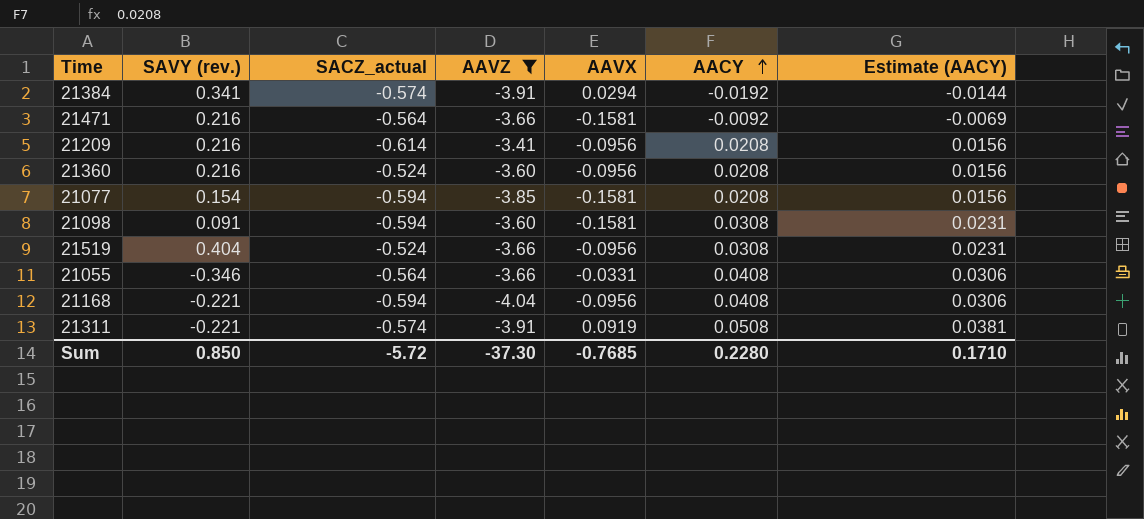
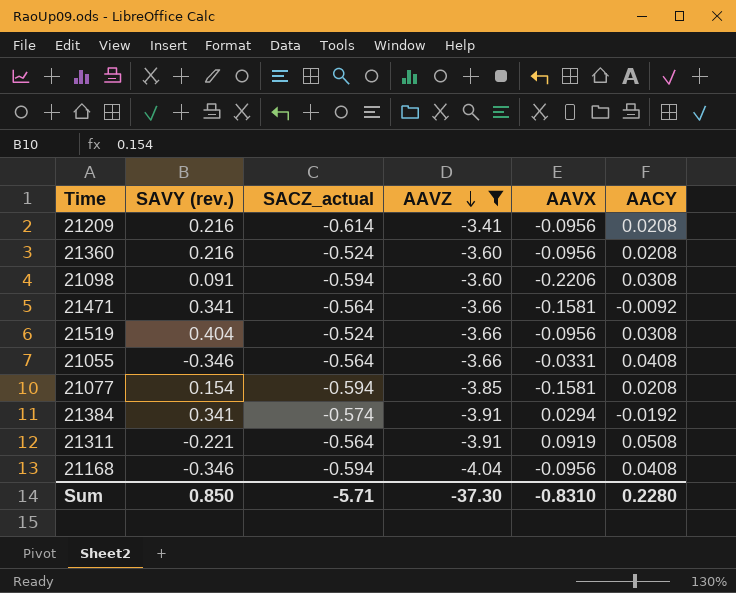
row order: AACY ascending -> AAVZ descending
column Estimate (AACY) | formula: [AACY] * 0.75 -> none
21098 | AAVX: -0.1581 -> -0.2206
21471 | SAVY (rev.): 0.216 -> 0.341
21311 | SACZ_actual: -0.574 -> -0.564
21168 | SAVY (rev.): -0.221 -> -0.346
Sum | SACZ_actual: -5.72 -> -5.71
Sum | AAVX: -0.7685 -> -0.8310

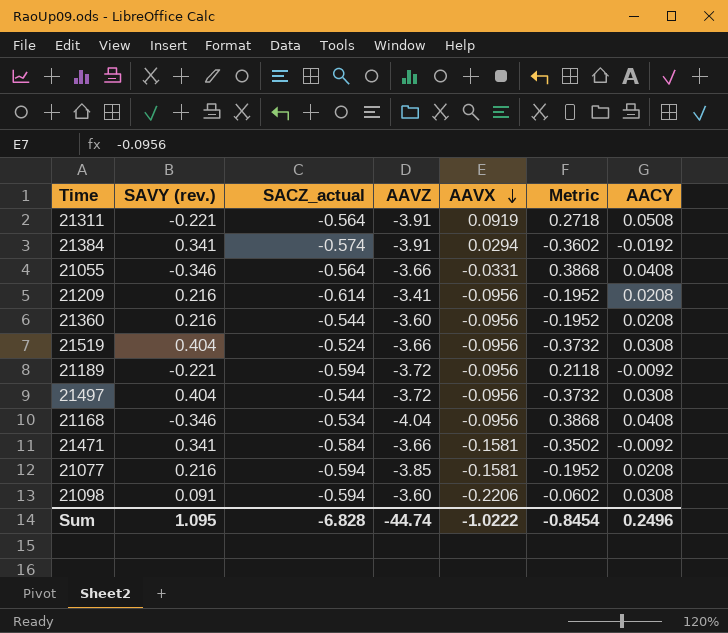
filter: AAVZ != -3.72 -> none
row order: AAVZ descending -> AAVX descending
column Metric | formula: none -> [AACY] - [SAVY (rev.)]
21360 | SACZ_actual: -0.524 -> -0.544
21168 | SACZ_actual: -0.594 -> -0.534
21471 | SACZ_actual: -0.564 -> -0.584
21077 | SAVY (rev.): 0.154 -> 0.216
Sum | SAVY (rev.): 0.850 -> 1.095
Sum | SACZ_actual: -5.71 -> -6.828
Sum | AAVZ: -37.30 -> -44.74
Sum | AAVX: -0.8310 -> -1.0222
Sum | AACY: 0.2280 -> 0.2496

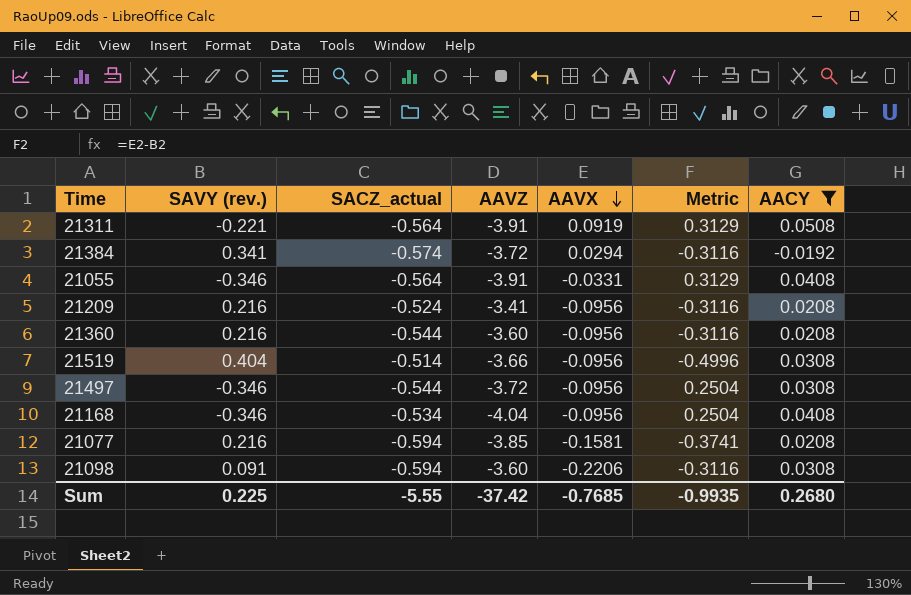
filter: none -> AACY != -0.0092
column Metric | formula: [AACY] - [SAVY (rev.)] -> [AAVX] - [SAVY (rev.)]
21384 | AAVZ: -3.91 -> -3.72
21055 | AAVZ: -3.66 -> -3.91
21209 | SACZ_actual: -0.614 -> -0.524
21519 | SACZ_actual: -0.524 -> -0.514
21497 | SAVY (rev.): 0.404 -> -0.346
Sum | SAVY (rev.): 1.095 -> 0.225
Sum | SACZ_actual: -6.828 -> -5.55
Sum | AAVZ: -44.74 -> -37.42
Sum | AAVX: -1.0222 -> -0.7685
Sum | Metric: -0.8454 -> -0.9935
Sum | AACY: 0.2496 -> 0.2680

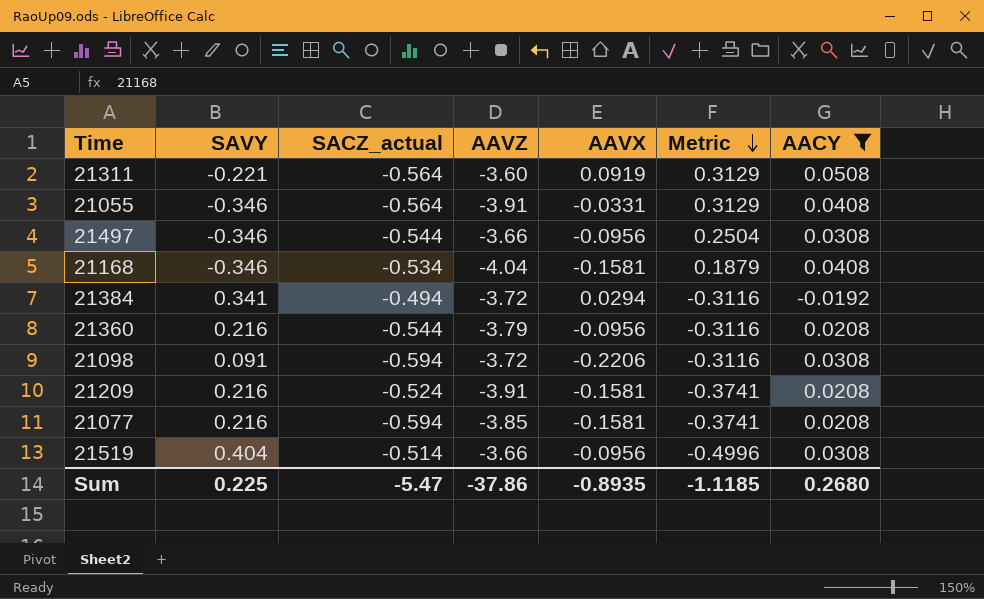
row order: AAVX descending -> Metric descending
column name: SAVY (rev.) -> SAVY
21311 | AAVZ: -3.91 -> -3.60
21497 | AAVZ: -3.72 -> -3.66
21168 | AAVX: -0.0956 -> -0.1581
21168 | Metric: 0.2504 -> 0.1879
21384 | SACZ_actual: -0.574 -> -0.494
21360 | AAVZ: -3.60 -> -3.79
21098 | AAVZ: -3.60 -> -3.72
21209 | AAVZ: -3.41 -> -3.91
21209 | AAVX: -0.0956 -> -0.1581
21209 | Metric: -0.3116 -> -0.3741
Sum | SACZ_actual: -5.55 -> -5.47
Sum | AAVZ: -37.42 -> -37.86
Sum | AAVX: -0.7685 -> -0.8935
Sum | Metric: -0.9935 -> -1.1185

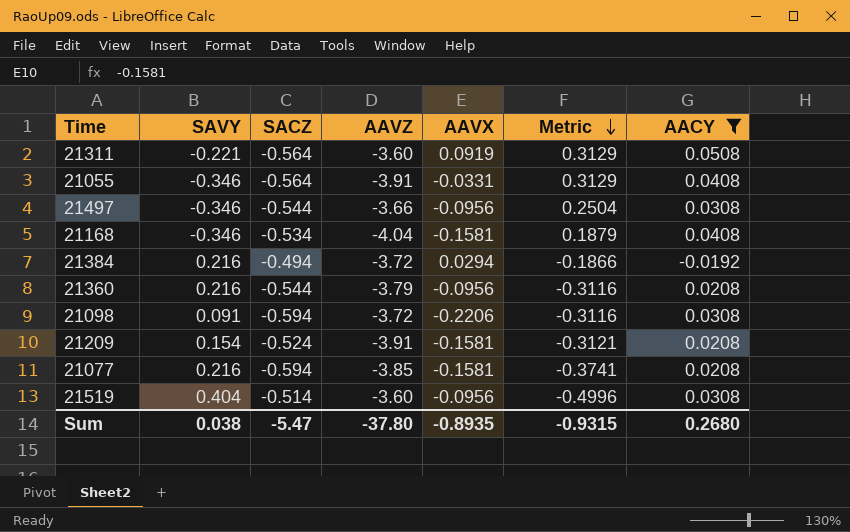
column name: SACZ_actual -> SACZ
21384 | SAVY: 0.341 -> 0.216
21384 | Metric: -0.3116 -> -0.1866
21209 | SAVY: 0.216 -> 0.154
21209 | Metric: -0.3741 -> -0.3121
21519 | AAVZ: -3.66 -> -3.60
Sum | SAVY: 0.225 -> 0.038
Sum | AAVZ: -37.86 -> -37.80
Sum | Metric: -1.1185 -> -0.9315

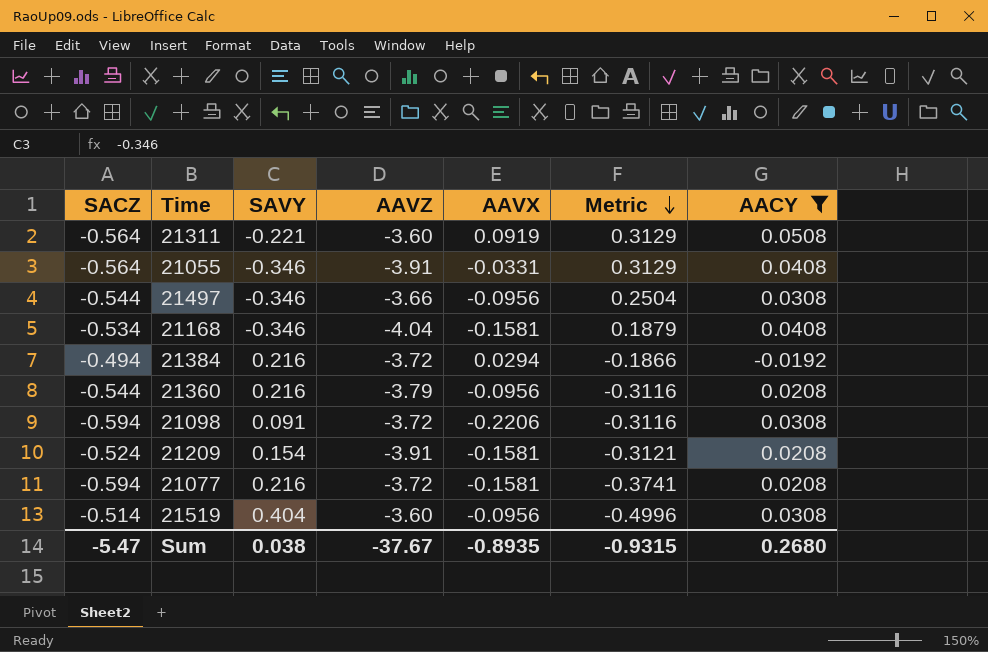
column SACZ | position: 3 -> 1
21077 | AAVZ: -3.85 -> -3.72
Sum | AAVZ: -37.80 -> -37.67

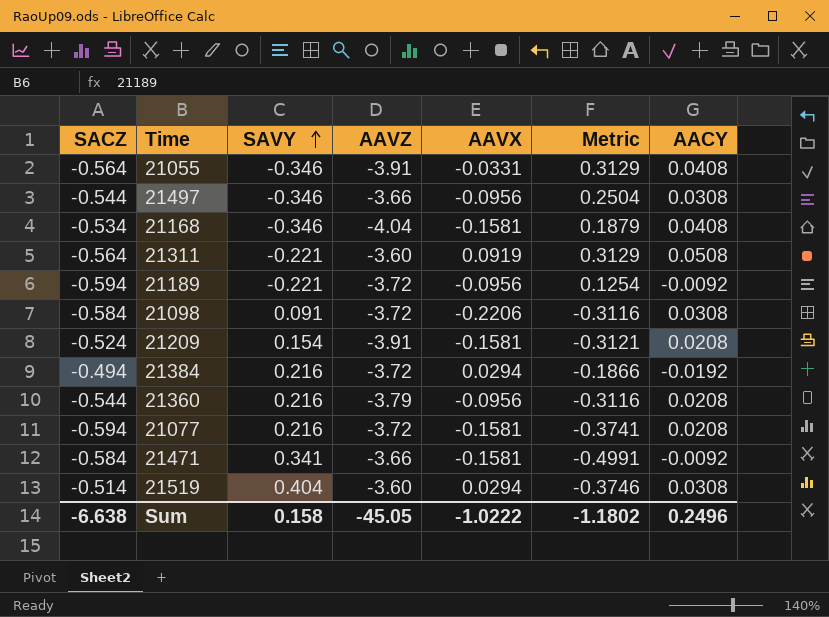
filter: AACY != -0.0092 -> none
row order: Metric descending -> SAVY ascending
21098 | SACZ: -0.594 -> -0.584
21519 | AAVX: -0.0956 -> 0.0294
21519 | Metric: -0.4996 -> -0.3746
Sum | SACZ: -5.47 -> -6.638
Sum | SAVY: 0.038 -> 0.158
Sum | AAVZ: -37.67 -> -45.05
Sum | AAVX: -0.8935 -> -1.0222
Sum | Metric: -0.9315 -> -1.1802
Sum | AACY: 0.2680 -> 0.2496

